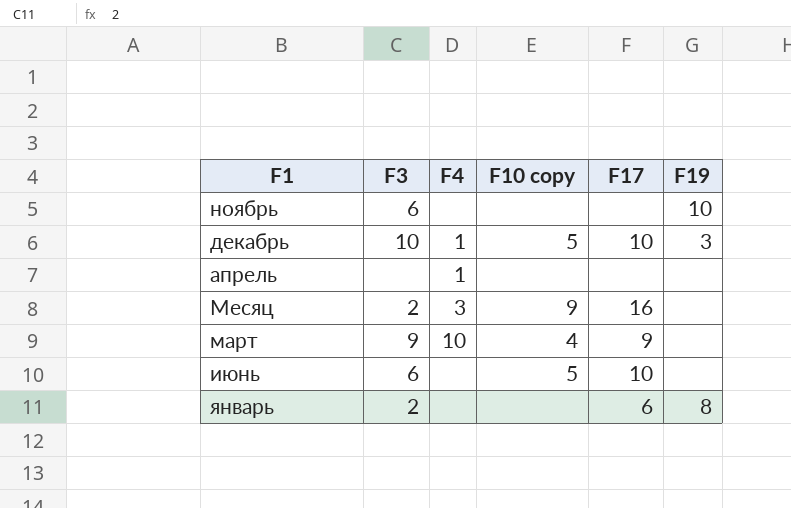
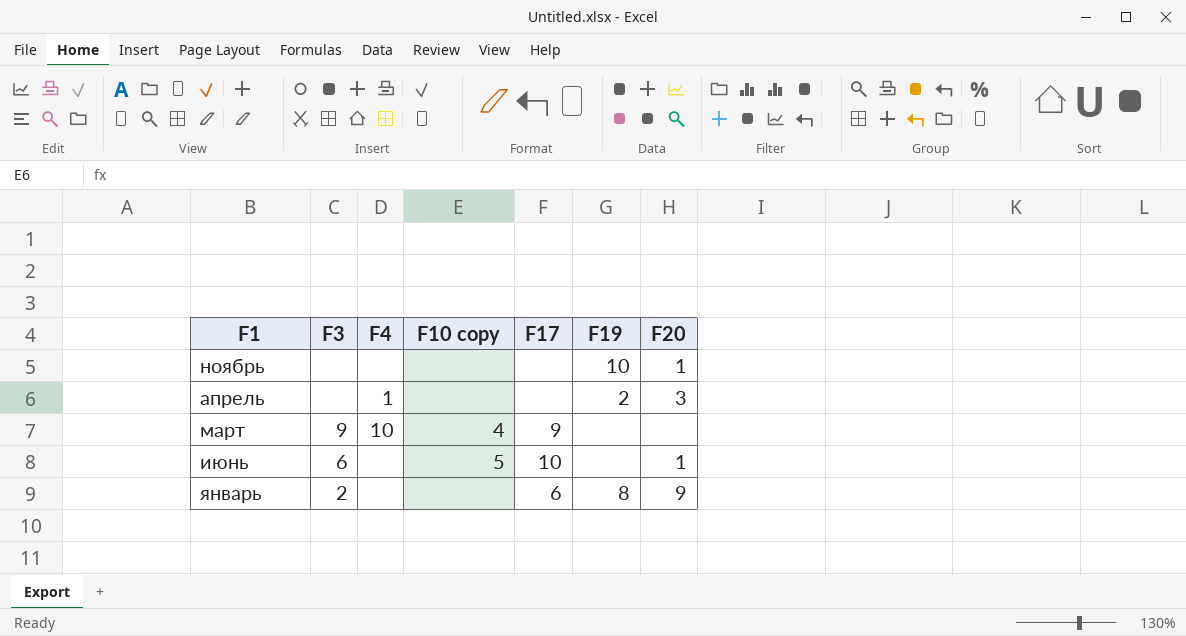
column F20 | position: none -> 7
row декабрь: 10 | 1 | 5 | 10 | 3 -> none
row Месяц: 2 | 3 | 9 | 16 | none -> none
ноябрь | F3: 6 -> none
апрель | F19: none -> 2

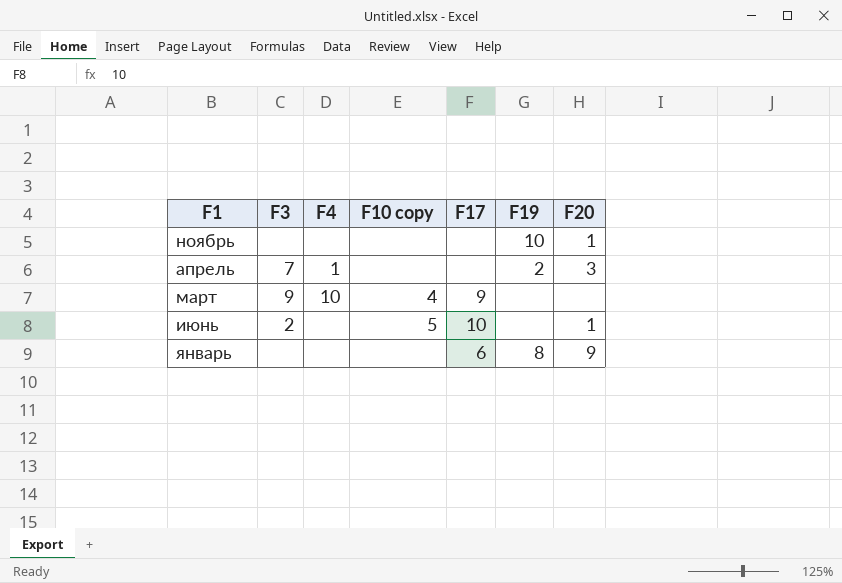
апрель | F3: none -> 7
июнь | F3: 6 -> 2
январь | F3: 2 -> none

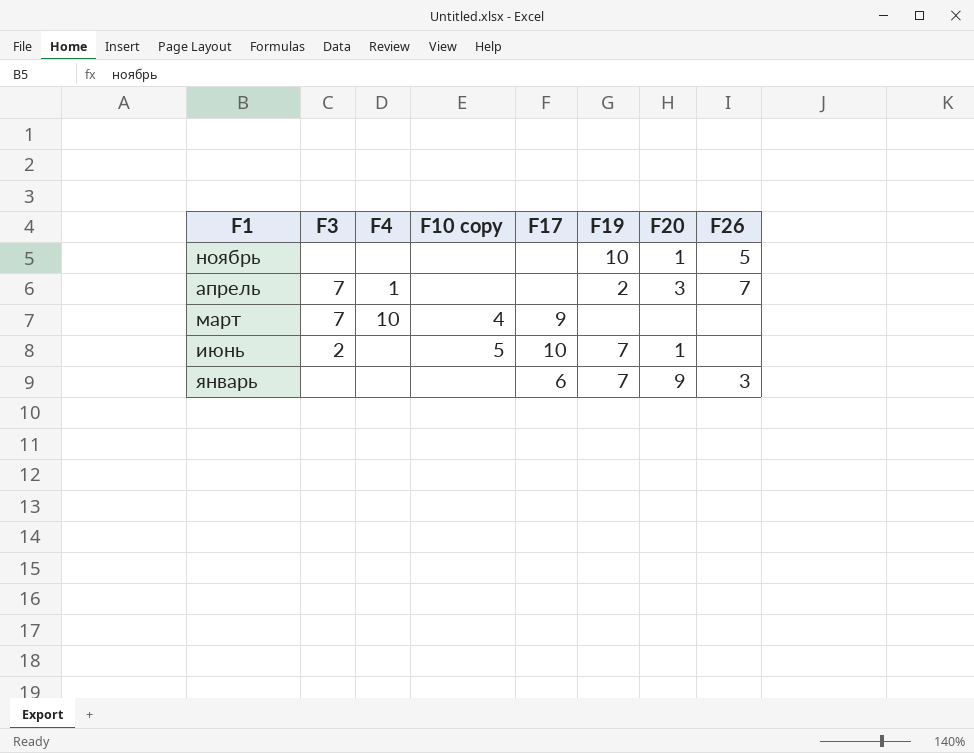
column F26 | position: none -> 8
март | F3: 9 -> 7
июнь | F19: none -> 7
январь | F19: 8 -> 7

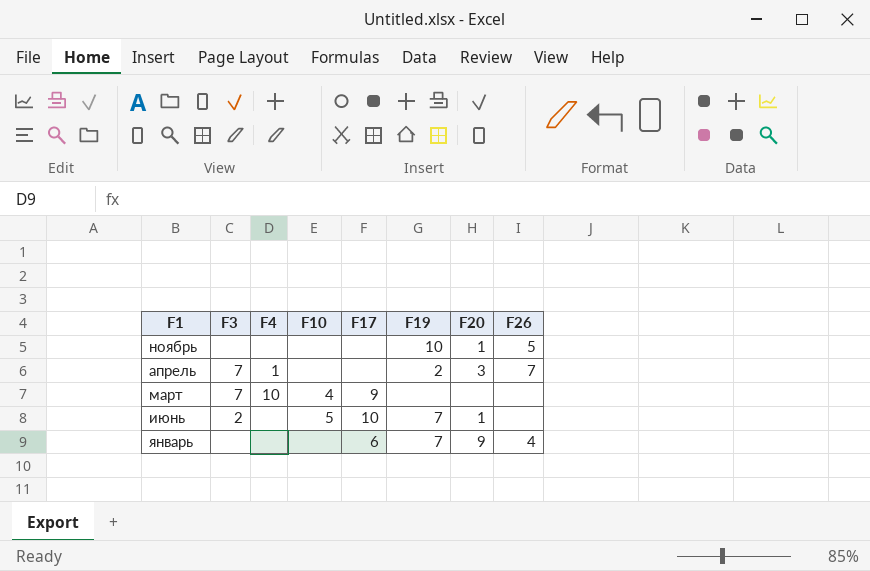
column name: F10 copy -> F10
январь | F26: 3 -> 4

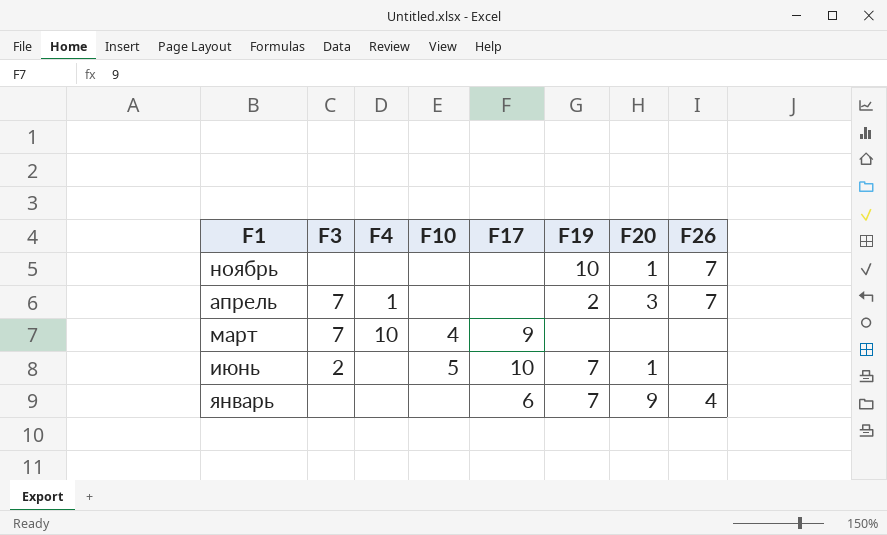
ноябрь | F26: 5 -> 7

